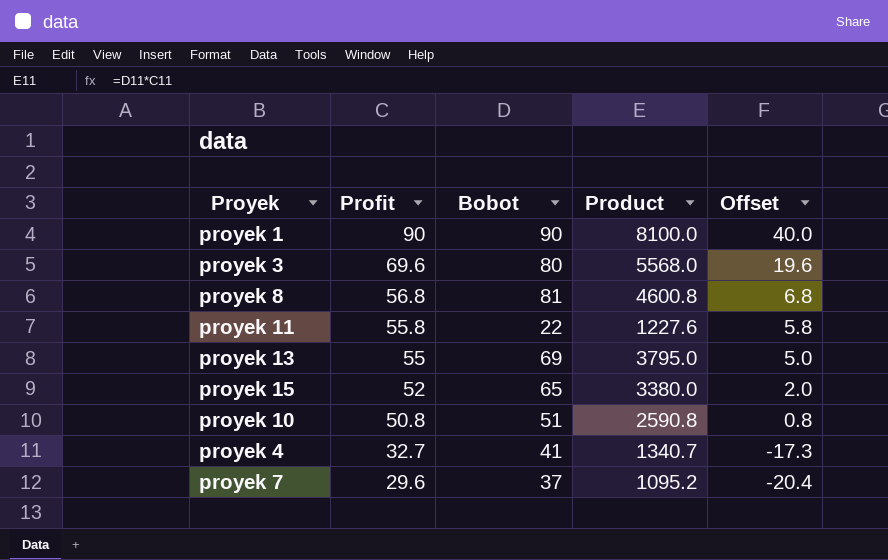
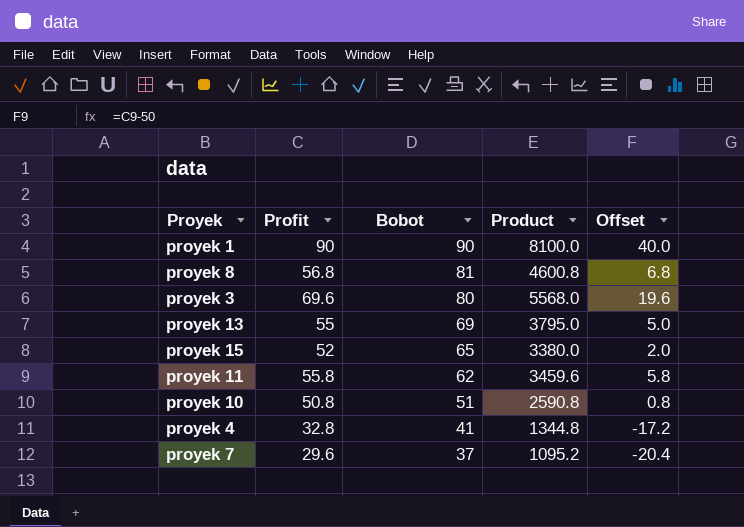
row order: Profit descending -> Bobot descending
proyek 11 | Bobot: 22 -> 62
proyek 11 | Product: 1227.6 -> 3459.6
proyek 4 | Profit: 32.7 -> 32.8
proyek 4 | Product: 1340.7 -> 1344.8
proyek 4 | Offset: -17.3 -> -17.2

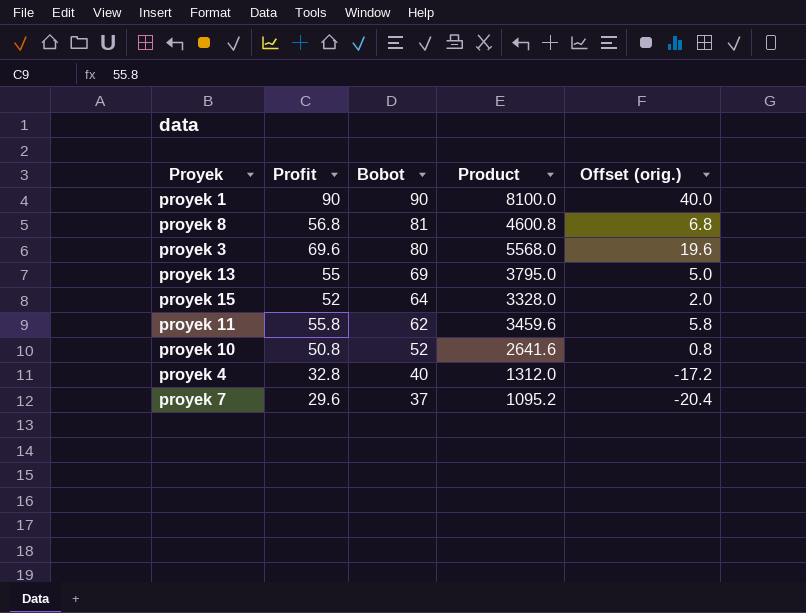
column name: Offset -> Offset (orig.)
proyek 15 | Bobot: 65 -> 64
proyek 15 | Product: 3380.0 -> 3328.0
proyek 10 | Bobot: 51 -> 52
proyek 10 | Product: 2590.8 -> 2641.6
proyek 4 | Bobot: 41 -> 40
proyek 4 | Product: 1344.8 -> 1312.0

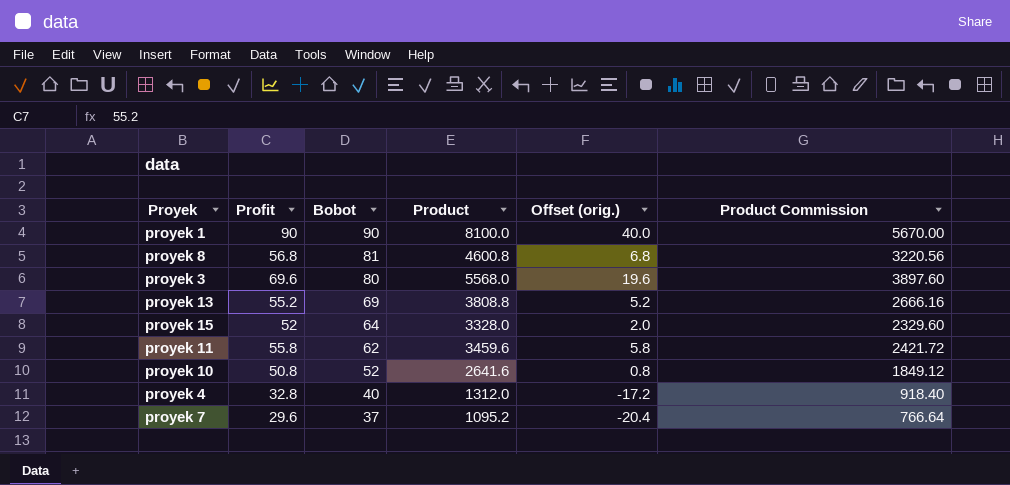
column Product Commission | formula: none -> [Product] * 0.7
proyek 13 | Profit: 55 -> 55.2
proyek 13 | Product: 3795.0 -> 3808.8
proyek 13 | Offset (orig.): 5.0 -> 5.2

